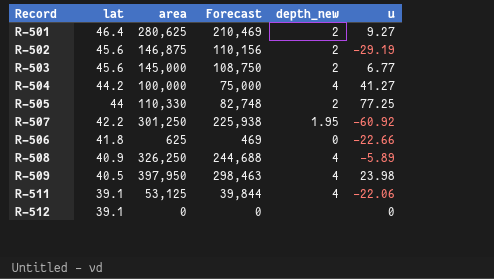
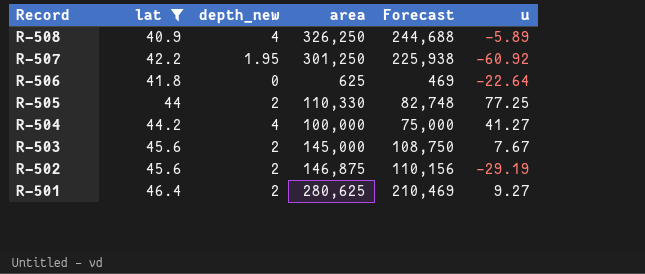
filter: none -> lat >= 40.9
row order: lat descending -> Record descending
column depth_new | position: 5 -> 3
R-506 | u: -22.66 -> -22.64
R-503 | u: 6.77 -> 7.67

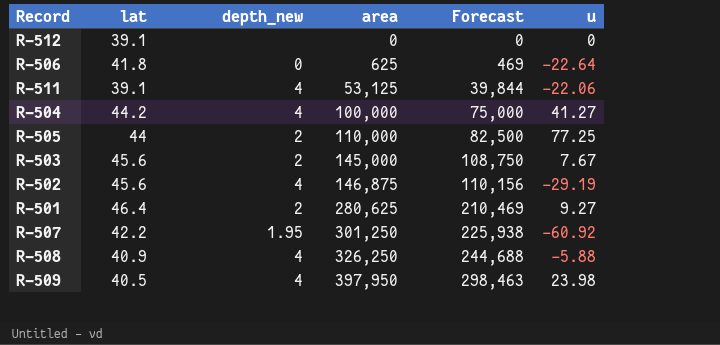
filter: lat >= 40.9 -> none
row order: Record descending -> area ascending
R-505 | area: 110,330 -> 110,000
R-505 | Forecast: 82,748 -> 82,500
R-502 | depth_new: 2 -> 4
R-508 | u: -5.89 -> -5.88

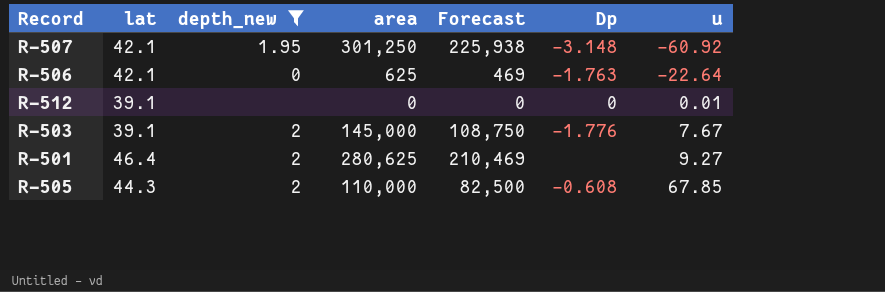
filter: none -> depth_new != 4
row order: area ascending -> u ascending
column Dp | position: none -> 6
R-507 | lat: 42.2 -> 42.1
R-506 | lat: 41.8 -> 42.1
R-512 | u: 0 -> 0.01
R-503 | lat: 45.6 -> 39.1
R-505 | lat: 44 -> 44.3
R-505 | u: 77.25 -> 67.85

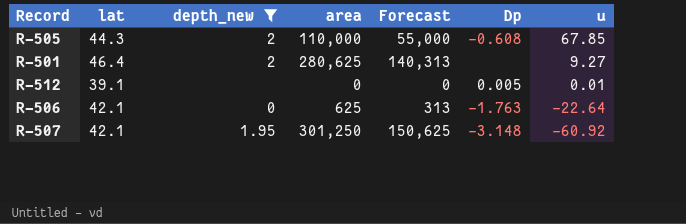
row order: u ascending -> u descending
column Forecast | formula: [area] * 0.75 -> [area] * 0.5
row R-503: 39.1 | 2 | 145,000 | 108,750 | -1.776 | 7.67 -> none
R-512 | Dp: 0 -> 0.005

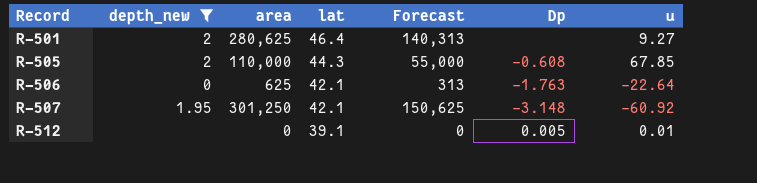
row order: u descending -> Record ascending
column lat | position: 2 -> 4

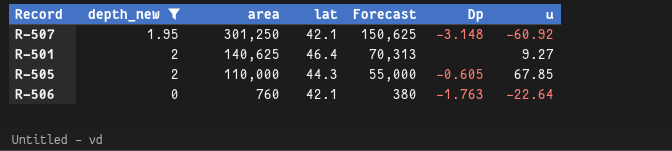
row order: Record ascending -> area descending
row R-512: none | 0 | 39.1 | 0 | 0.005 | 0.01 -> none
R-501 | area: 280,625 -> 140,625
R-501 | Forecast: 140,313 -> 70,313
R-505 | Dp: -0.608 -> -0.605
R-506 | area: 625 -> 760
R-506 | Forecast: 313 -> 380

